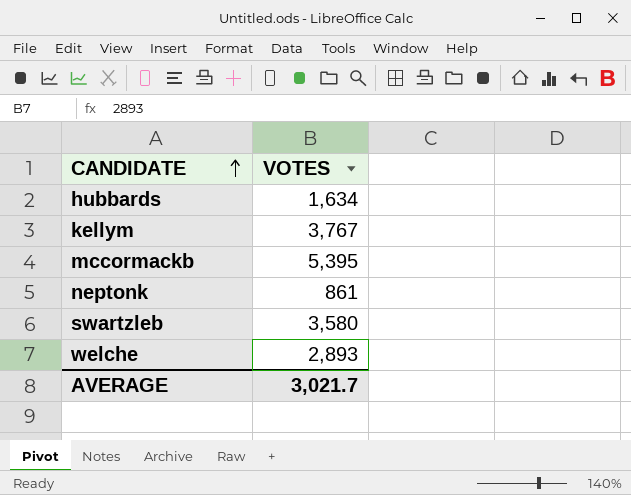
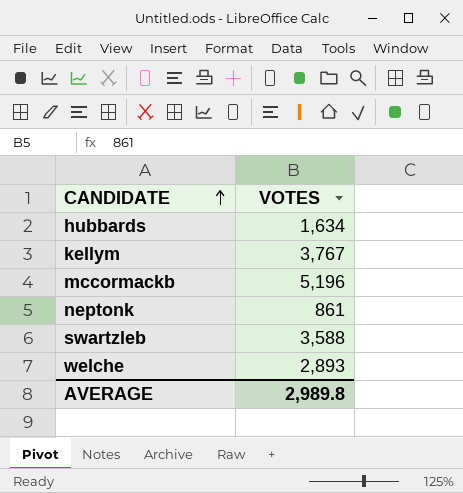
mccormackb | VOTES: 5,395 -> 5,196
swartzleb | VOTES: 3,580 -> 3,588
AVERAGE | VOTES: 3,021.7 -> 2,989.8

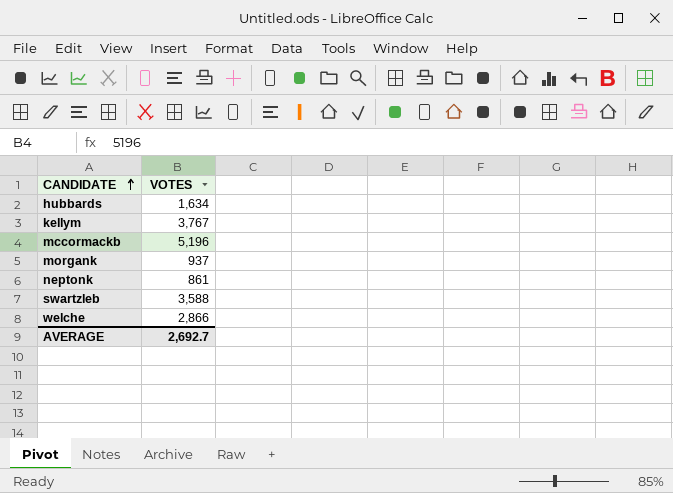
row morgank: none -> 937
welche | VOTES: 2,893 -> 2,866
AVERAGE | VOTES: 2,989.8 -> 2,692.7

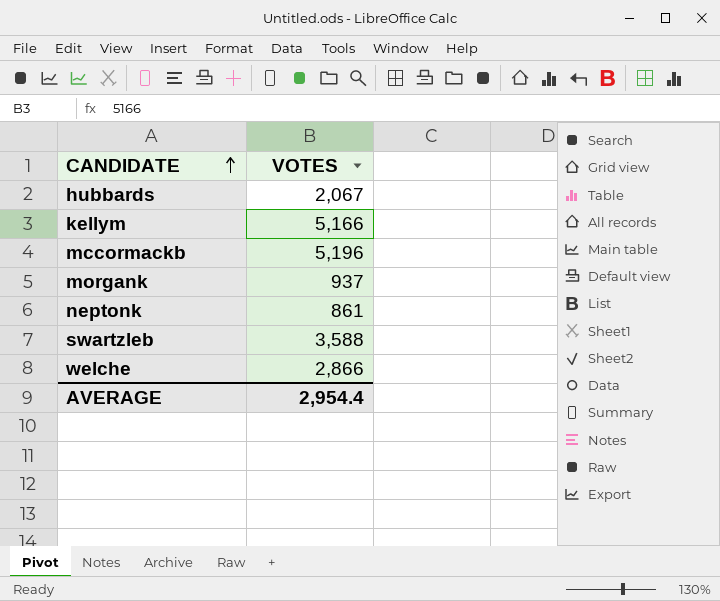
hubbards | VOTES: 1,634 -> 2,067
kellym | VOTES: 3,767 -> 5,166
AVERAGE | VOTES: 2,692.7 -> 2,954.4

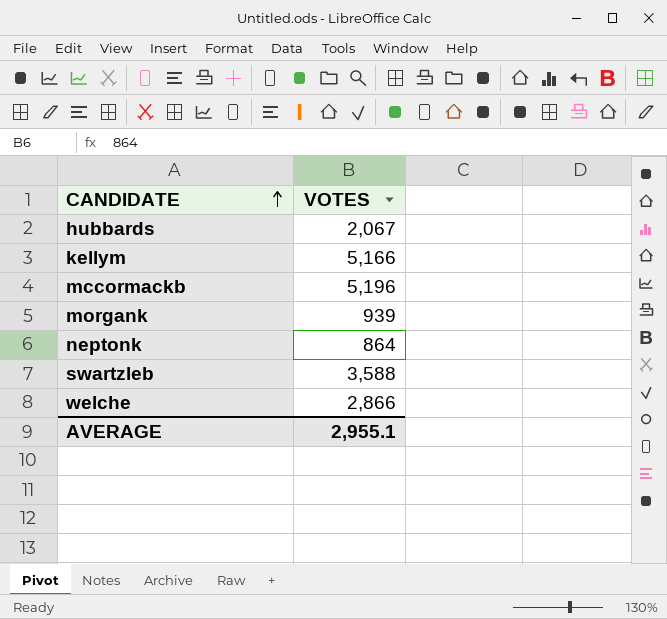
morgank | VOTES: 937 -> 939
neptonk | VOTES: 861 -> 864
AVERAGE | VOTES: 2,954.4 -> 2,955.1

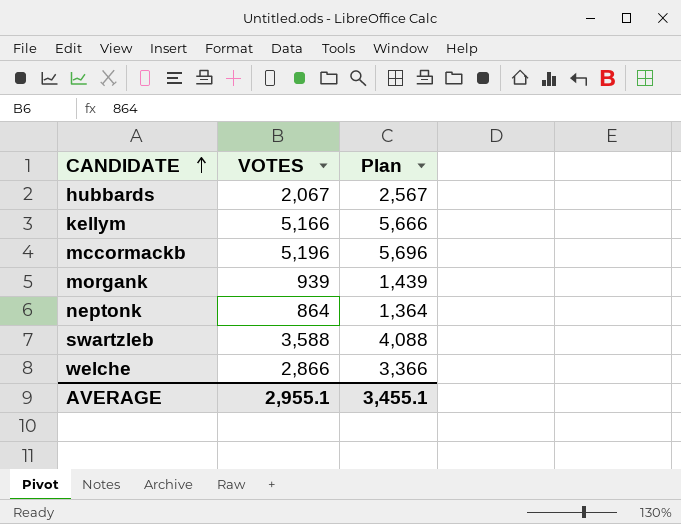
column Plan | formula: none -> [VOTES] + 500

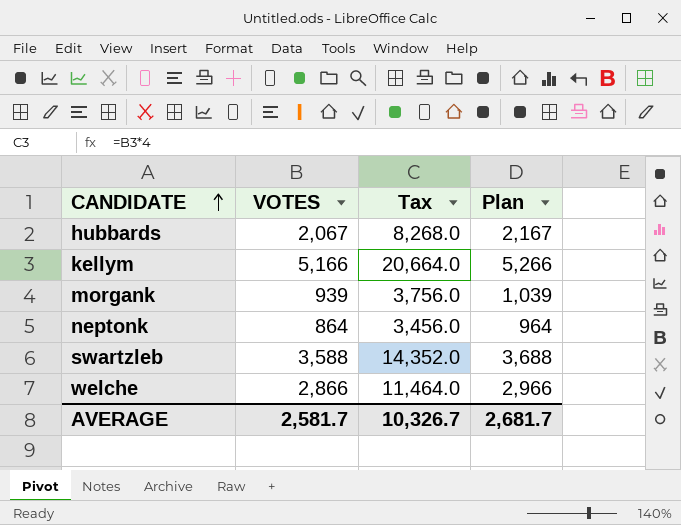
column Tax | formula: none -> [VOTES] * 4
column Plan | formula: [VOTES] + 500 -> [VOTES] + 100
row mccormackb: 5,196 | 5,696 -> none
AVERAGE | VOTES: 2,955.1 -> 2,581.7
AVERAGE | Plan: 3,455.1 -> 2,681.7

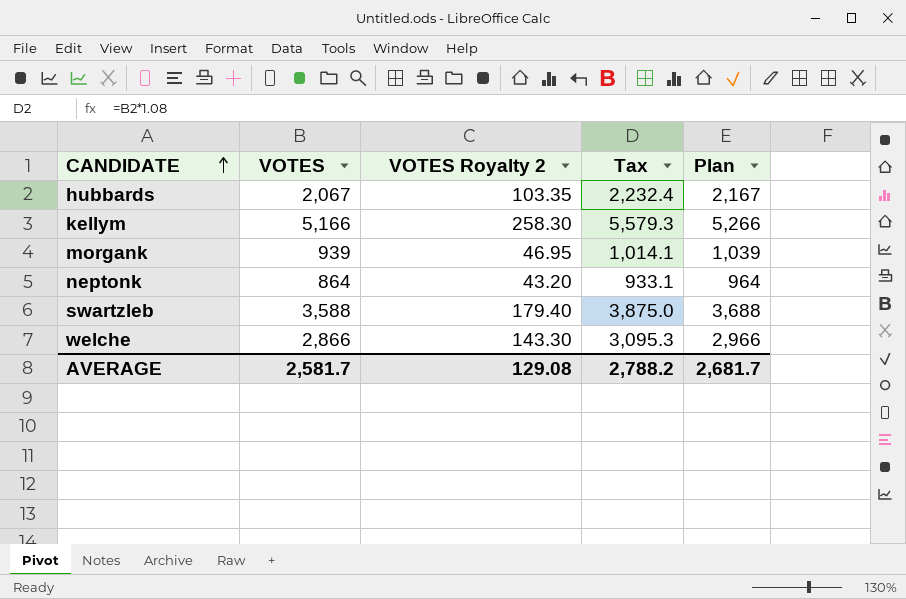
column VOTES Royalty 2 | formula: none -> [VOTES] * 0.05
column Tax | formula: [VOTES] * 4 -> [VOTES] * 1.08
AVERAGE | Tax: 10,326.7 -> 2,788.2

